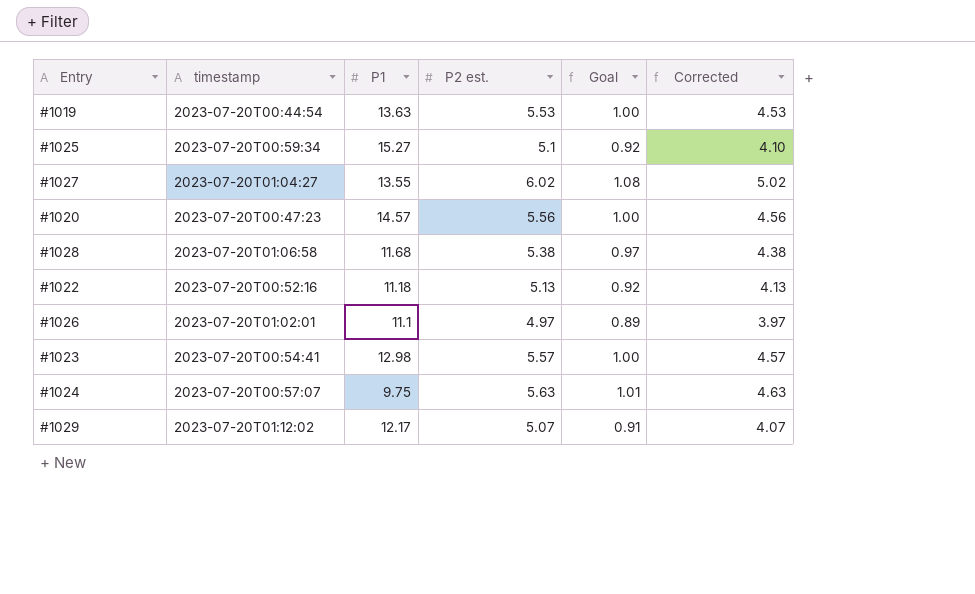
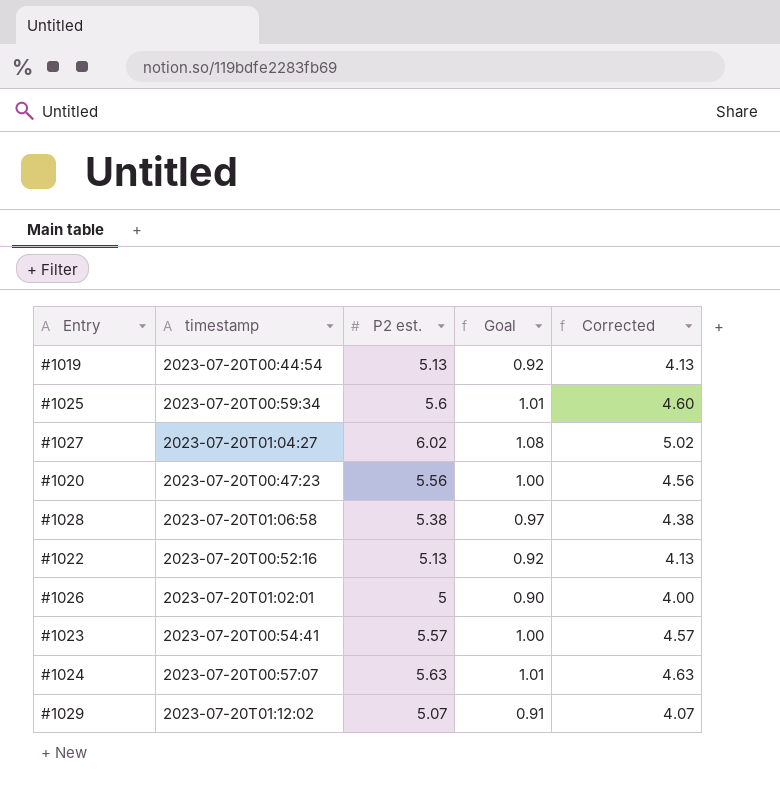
column P1 | position: 3 -> none
#1019 | P2 est.: 5.53 -> 5.13
#1019 | Goal: 1.00 -> 0.92
#1019 | Corrected: 4.53 -> 4.13
#1025 | P2 est.: 5.1 -> 5.6
#1025 | Goal: 0.92 -> 1.01
#1025 | Corrected: 4.10 -> 4.60
#1026 | P2 est.: 4.97 -> 5
#1026 | Goal: 0.89 -> 0.90
#1026 | Corrected: 3.97 -> 4.00

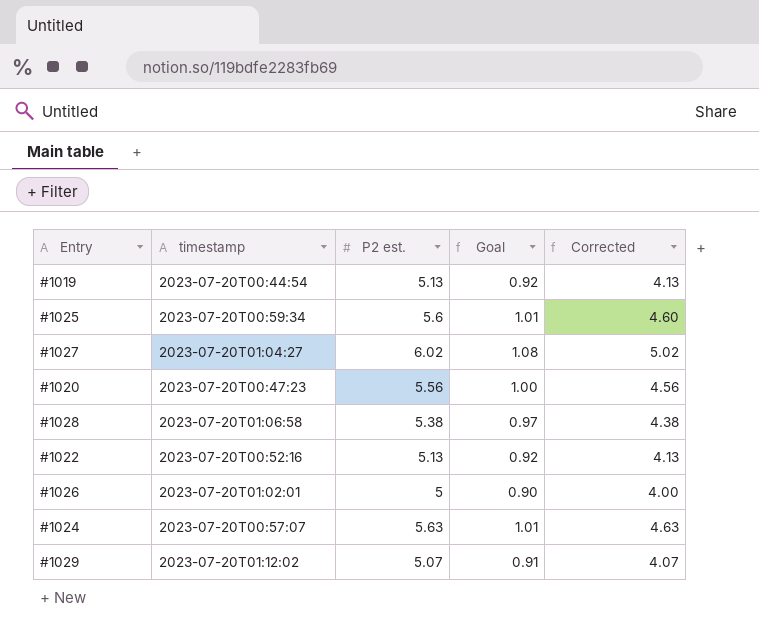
row #1023: 2023-07-20T00:54:41 | 5.57 | 1.00 | 4.57 -> none

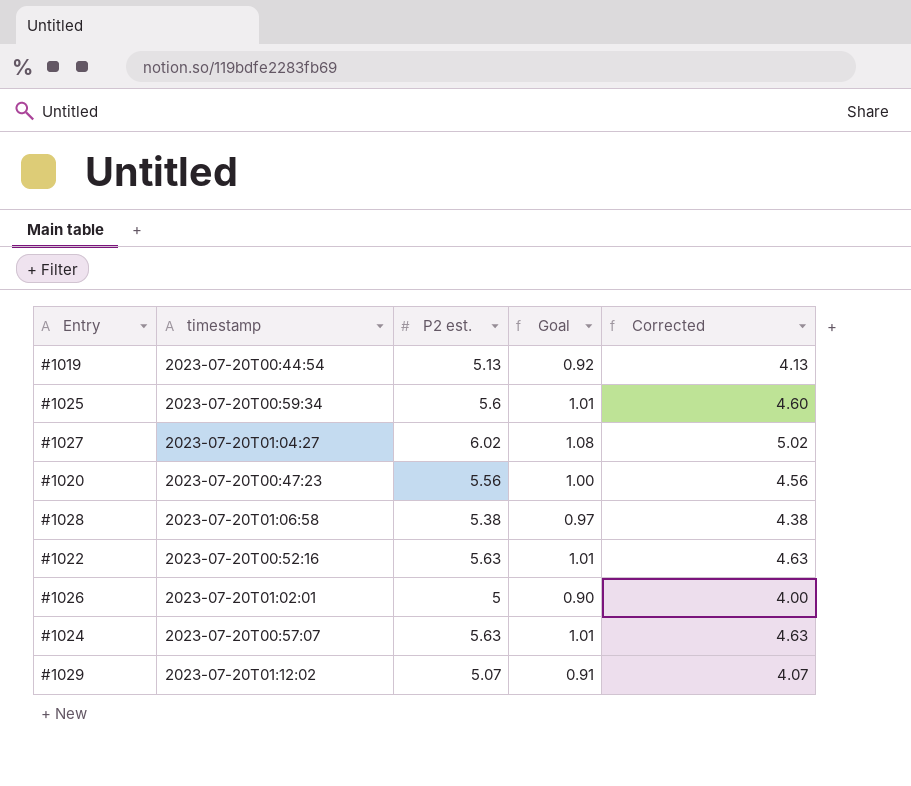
#1022 | P2 est.: 5.13 -> 5.63
#1022 | Goal: 0.92 -> 1.01
#1022 | Corrected: 4.13 -> 4.63

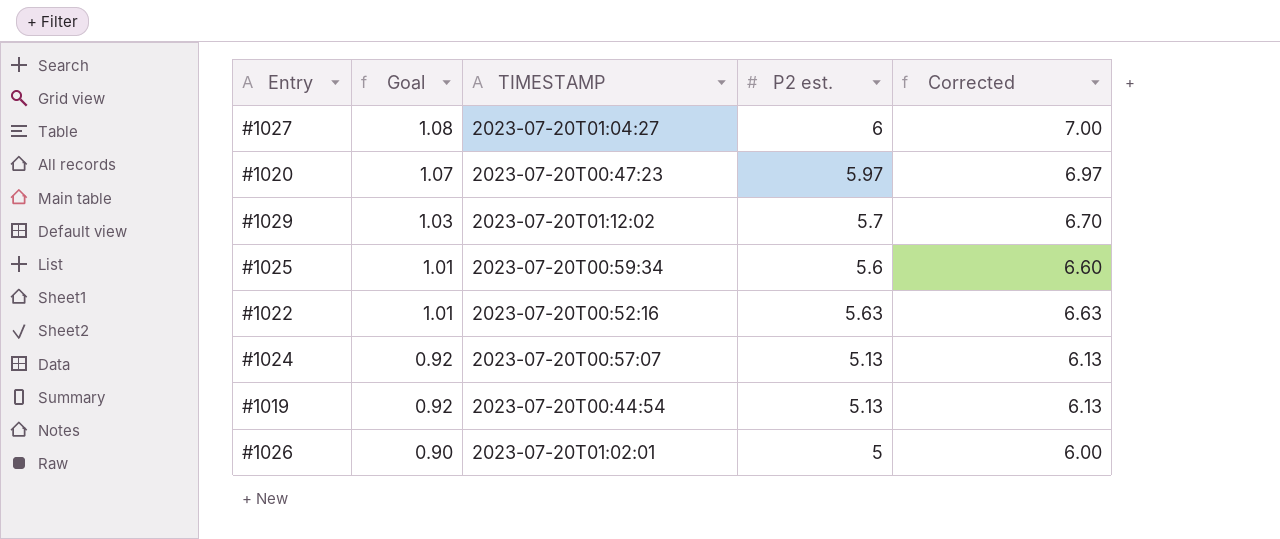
row order: none -> Goal descending
column Goal | position: 4 -> 2
column name: timestamp -> TIMESTAMP
column Corrected | formula: [P2 est.] - 1 -> [P2 est.] + 1
row #1028: 2023-07-20T01:06:58 | 5.38 | 0.97 | 4.38 -> none
#1027 | P2 est.: 6.02 -> 6
#1020 | Goal: 1.00 -> 1.07
#1020 | P2 est.: 5.56 -> 5.97
#1029 | Goal: 0.91 -> 1.03
#1029 | P2 est.: 5.07 -> 5.7
#1024 | Goal: 1.01 -> 0.92
#1024 | P2 est.: 5.63 -> 5.13

